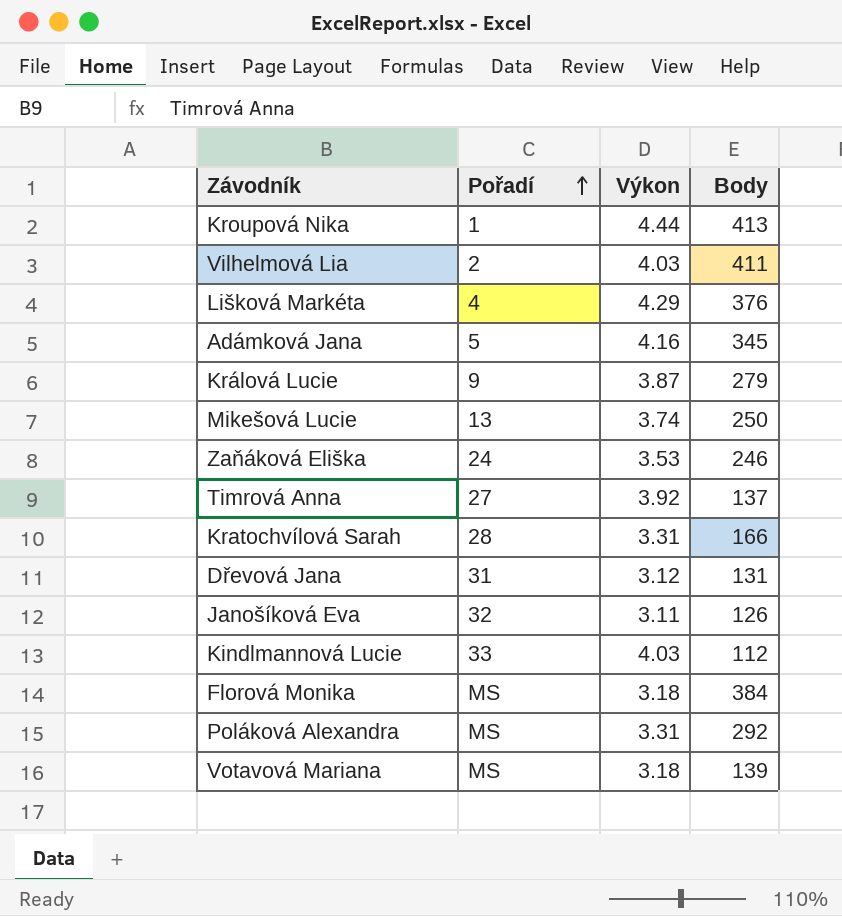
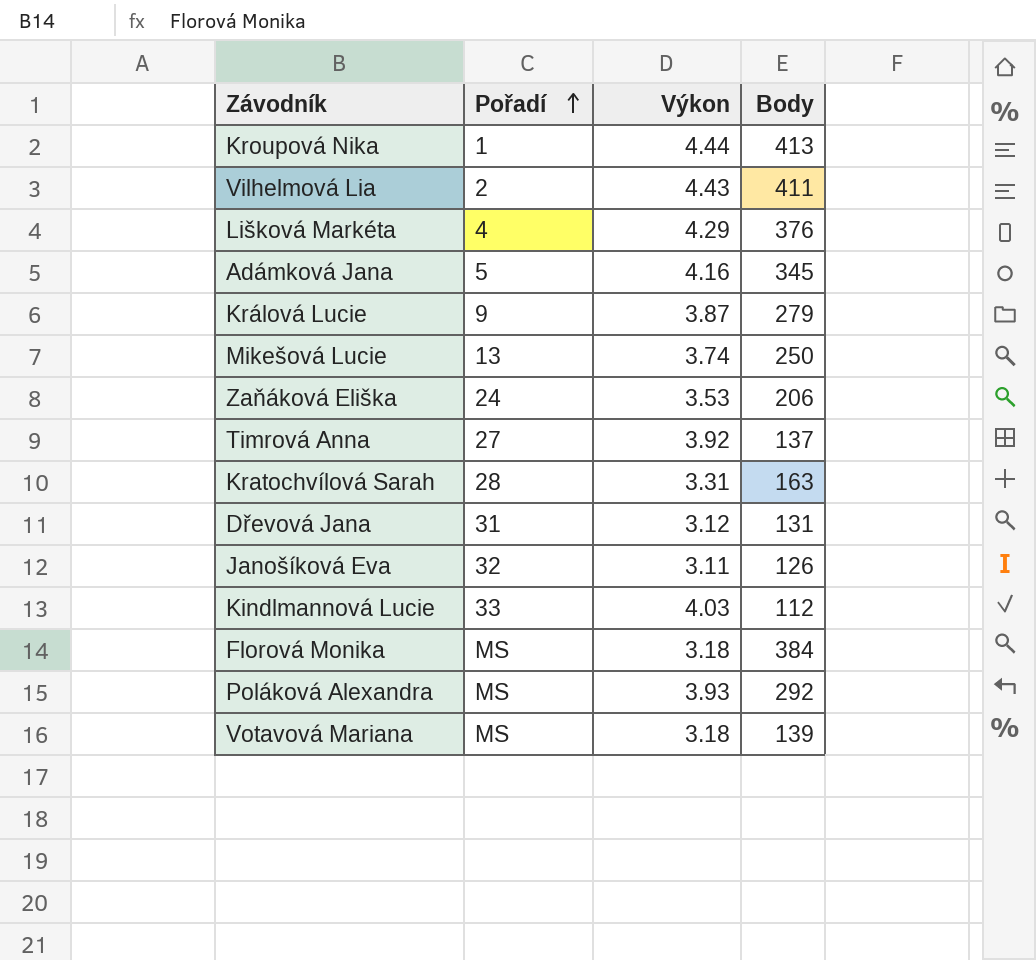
Vilhelmová Lia | Výkon: 4.03 -> 4.43
Zaňáková Eliška | Body: 246 -> 206
Kratochvílová Sarah | Body: 166 -> 163
Poláková Alexandra | Výkon: 3.31 -> 3.93

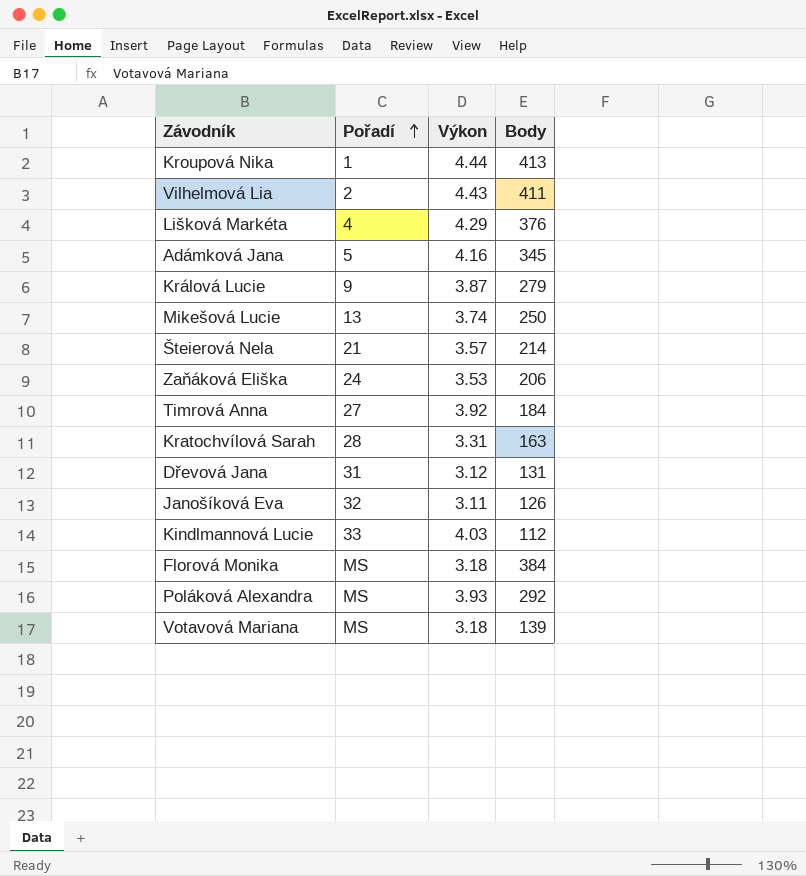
row Šteierová Nela: none -> 21 | 3.57 | 214
Timrová Anna | Body: 137 -> 184

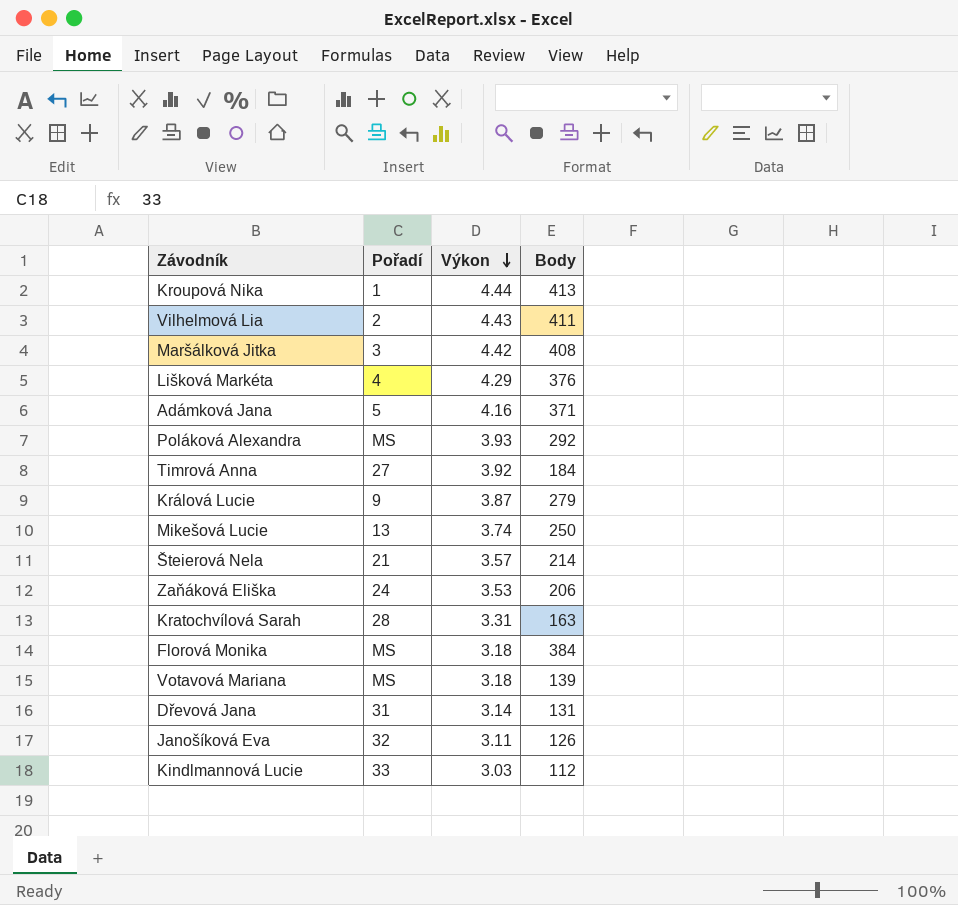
row order: Pořadí ascending -> Výkon descending
row Maršálková Jitka: none -> 3 | 4.42 | 408
Adámková Jana | Body: 345 -> 371
Dřevová Jana | Výkon: 3.12 -> 3.14
Kindlmannová Lucie | Výkon: 4.03 -> 3.03

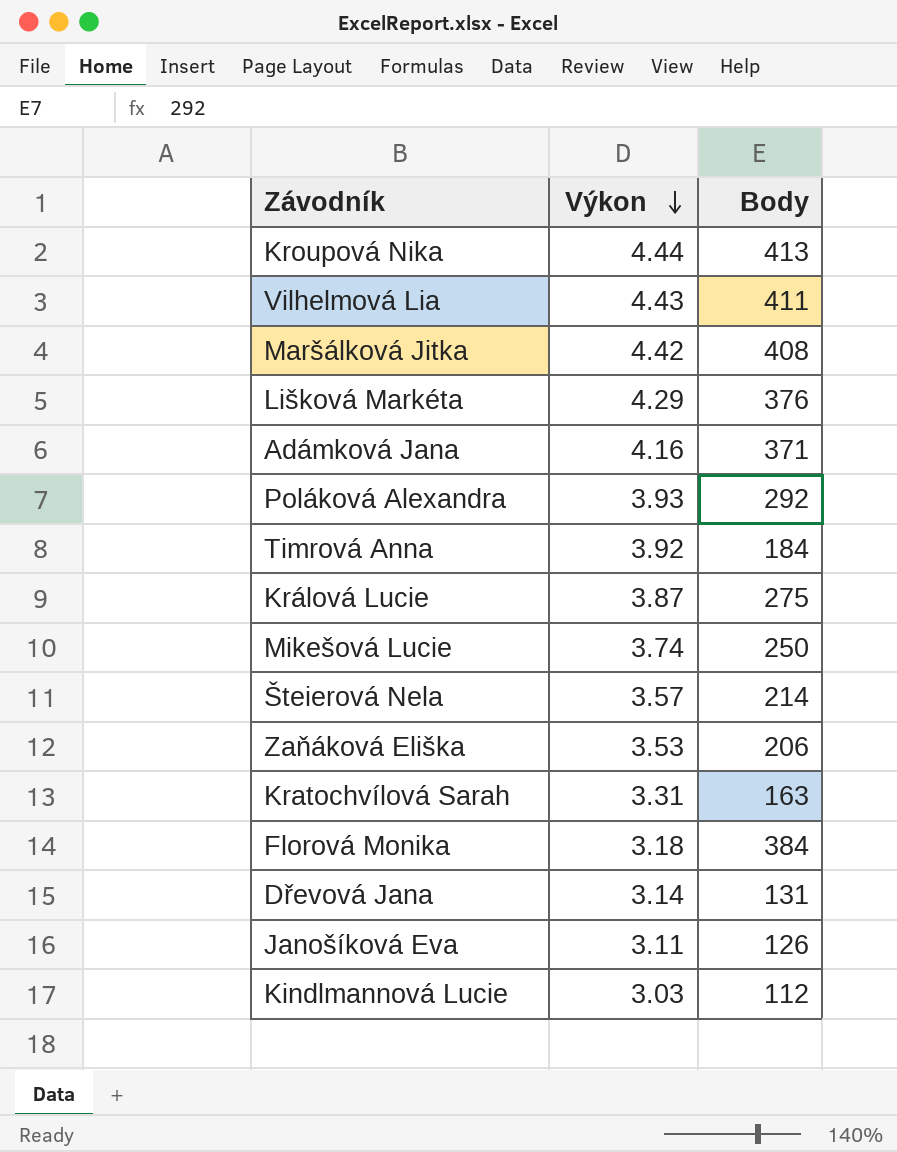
column Pořadí | position: 2 -> none
row Votavová Mariana: MS | 3.18 | 139 -> none
Králová Lucie | Body: 279 -> 275

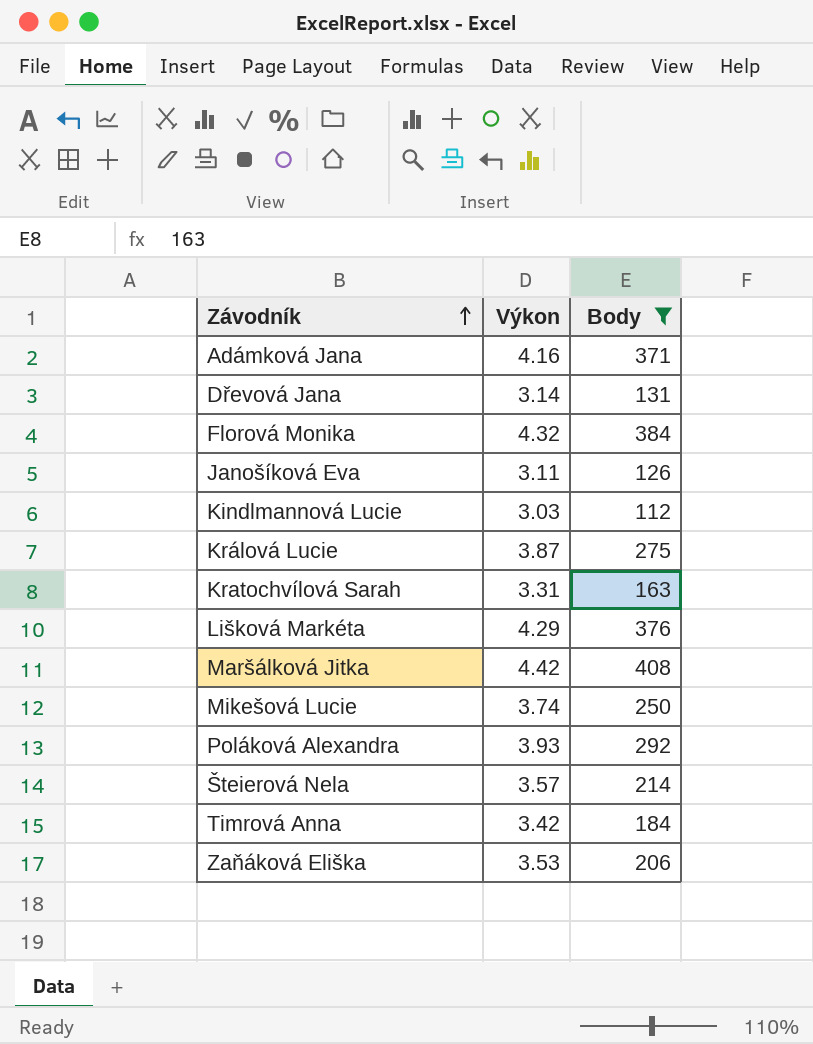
filter: none -> Body <= 408
row order: Výkon descending -> Závodník ascending
Florová Monika | Výkon: 3.18 -> 4.32
Timrová Anna | Výkon: 3.92 -> 3.42

